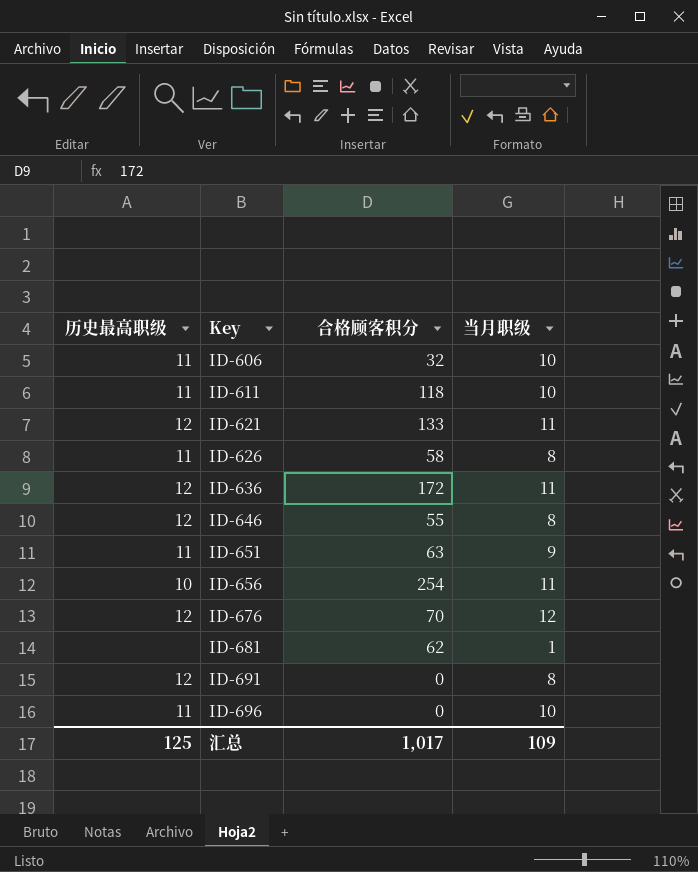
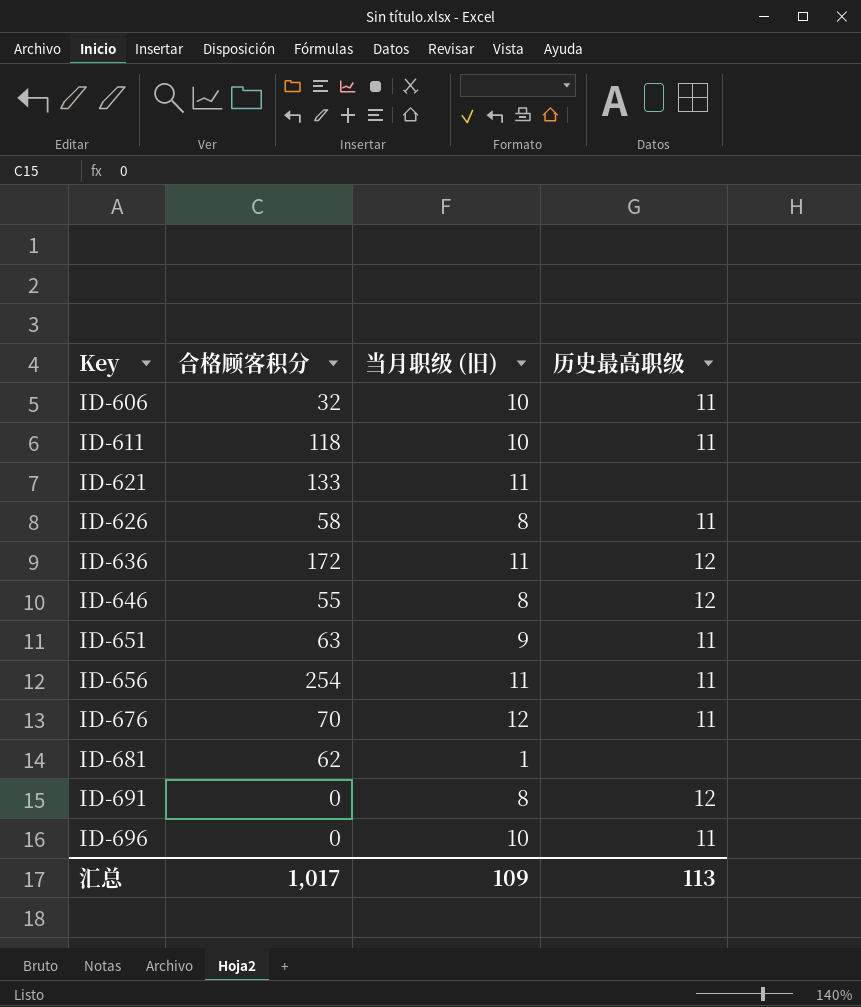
column name: 当月职级 -> 当月职级 (旧)
column 历史最高职级 | position: 1 -> 4
ID-621 | 历史最高职级: 12 -> none
ID-656 | 历史最高职级: 10 -> 11
ID-676 | 历史最高职级: 12 -> 11
汇总 | 历史最高职级: 125 -> 113

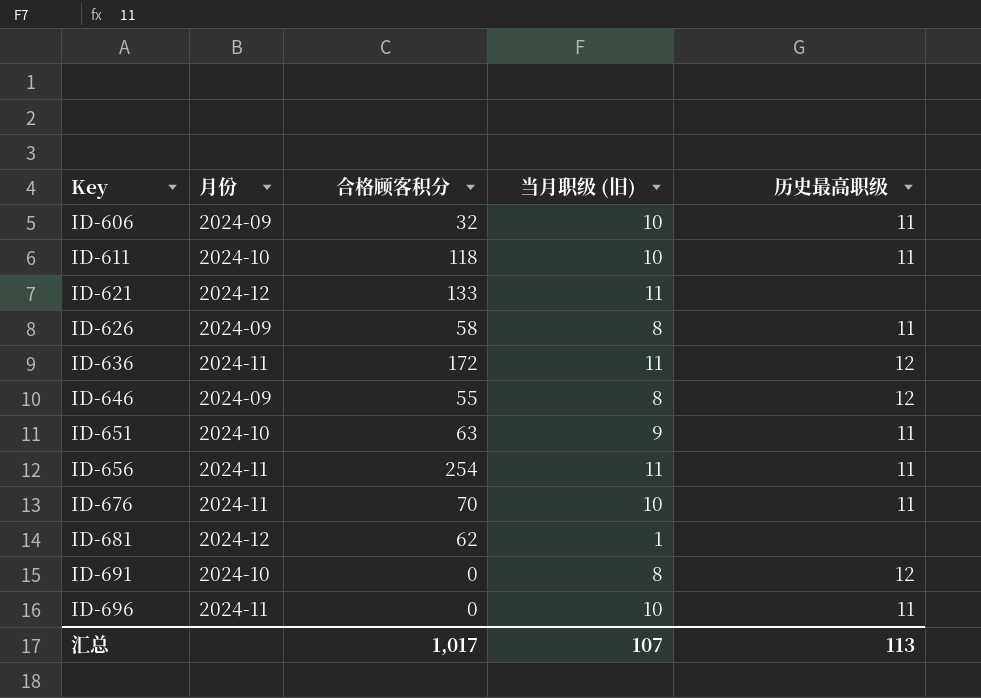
column 月份 | position: none -> 2
ID-676 | 当月职级 (旧): 12 -> 10
汇总 | 当月职级 (旧): 109 -> 107

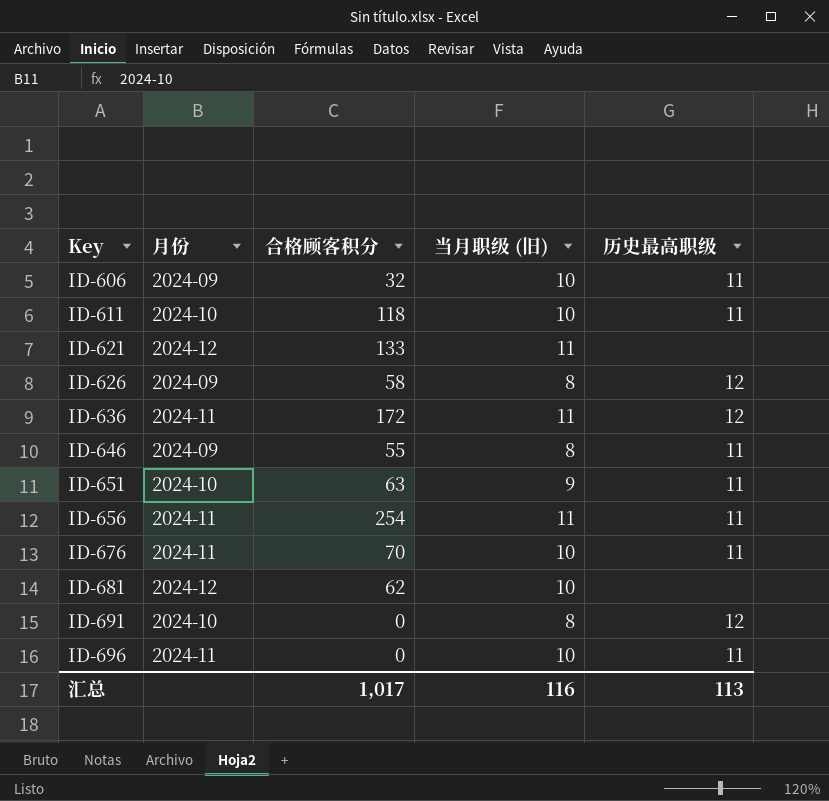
ID-626 | 历史最高职级: 11 -> 12
ID-646 | 历史最高职级: 12 -> 11
ID-681 | 当月职级 (旧): 1 -> 10
汇总 | 当月职级 (旧): 107 -> 116

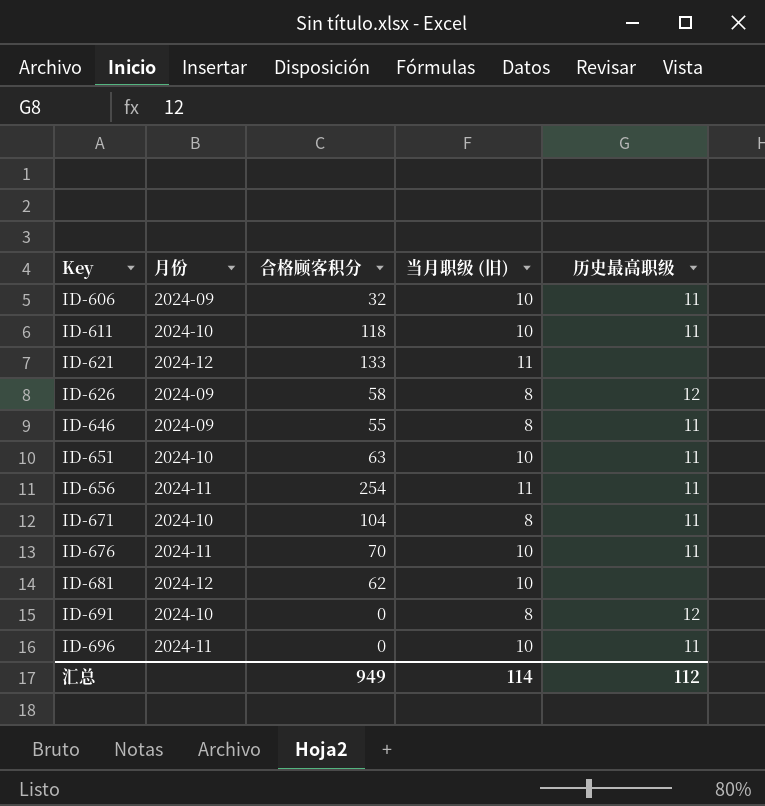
row ID-636: 2024-11 | 172 | 11 | 12 -> none
ID-651 | 当月职级 (旧): 9 -> 10
row ID-671: none -> 2024-10 | 104 | 8 | 11
汇总 | 合格顾客积分: 1,017 -> 949
汇总 | 当月职级 (旧): 116 -> 114
汇总 | 历史最高职级: 113 -> 112

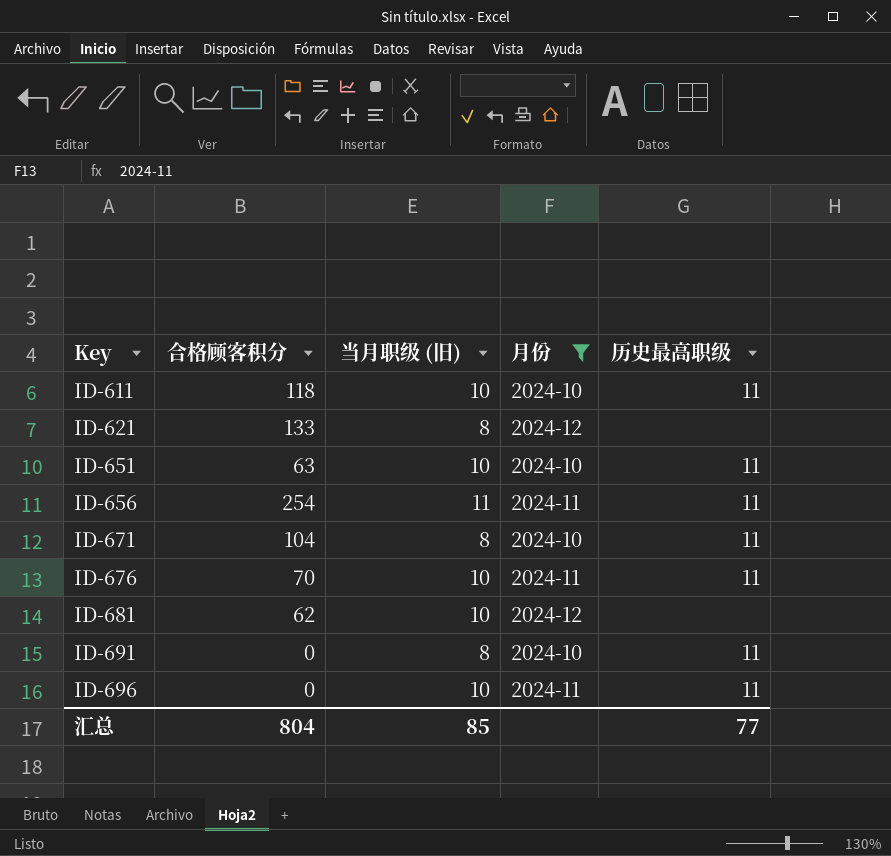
filter: none -> 月份 != 2024-09
column 月份 | position: 2 -> 4
ID-621 | 当月职级 (旧): 11 -> 8
ID-691 | 历史最高职级: 12 -> 11
汇总 | 合格顾客积分: 949 -> 804
汇总 | 当月职级 (旧): 114 -> 85
汇总 | 历史最高职级: 112 -> 77

